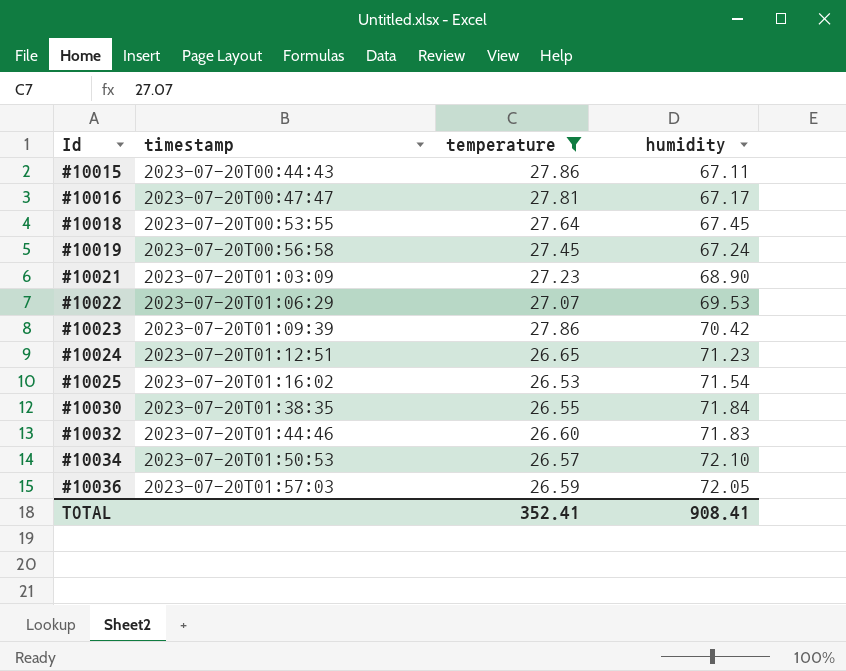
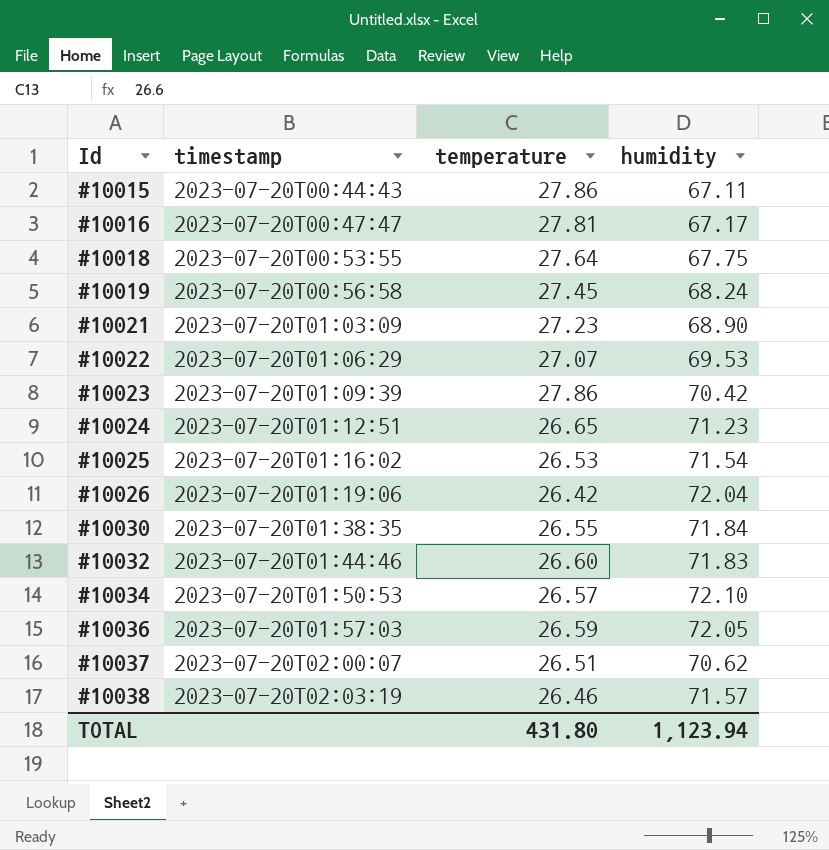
filter: temperature >= 26.53 -> none
#10018 | humidity: 67.45 -> 67.75
#10019 | humidity: 67.24 -> 68.24
TOTAL | temperature: 352.41 -> 431.80
TOTAL | humidity: 908.41 -> 1,123.94

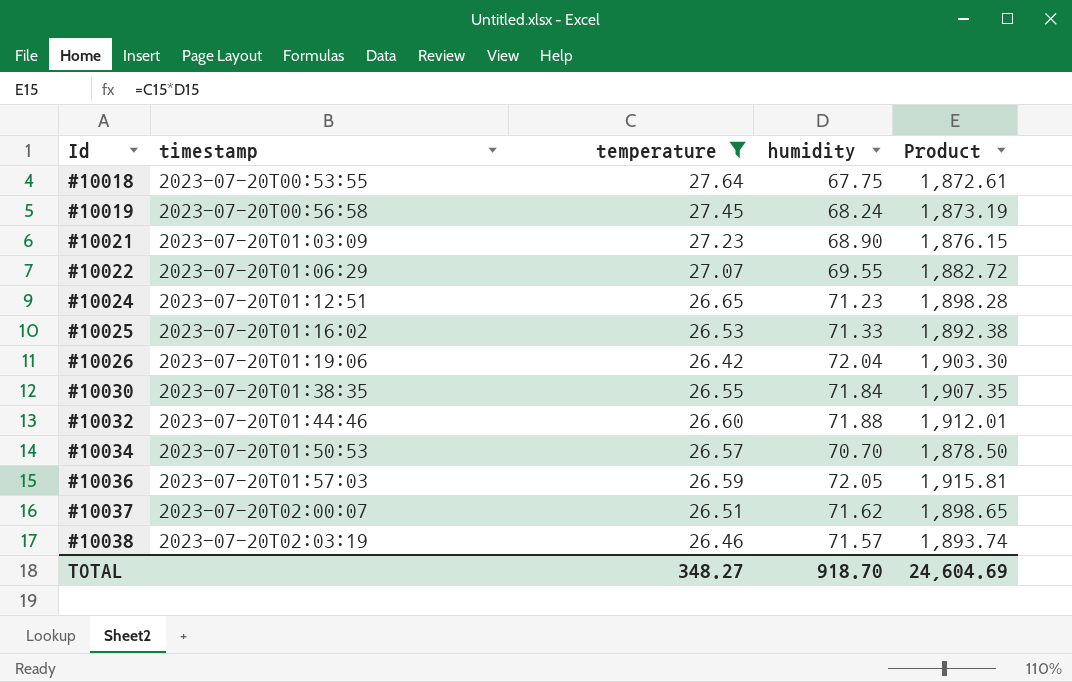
filter: none -> temperature <= 27.64
column Product | formula: none -> [temperature] * [humidity]
#10022 | humidity: 69.53 -> 69.55
#10025 | humidity: 71.54 -> 71.33
#10032 | humidity: 71.83 -> 71.88
#10034 | humidity: 72.10 -> 70.70
#10037 | humidity: 70.62 -> 71.62
TOTAL | temperature: 431.80 -> 348.27
TOTAL | humidity: 1,123.94 -> 918.70

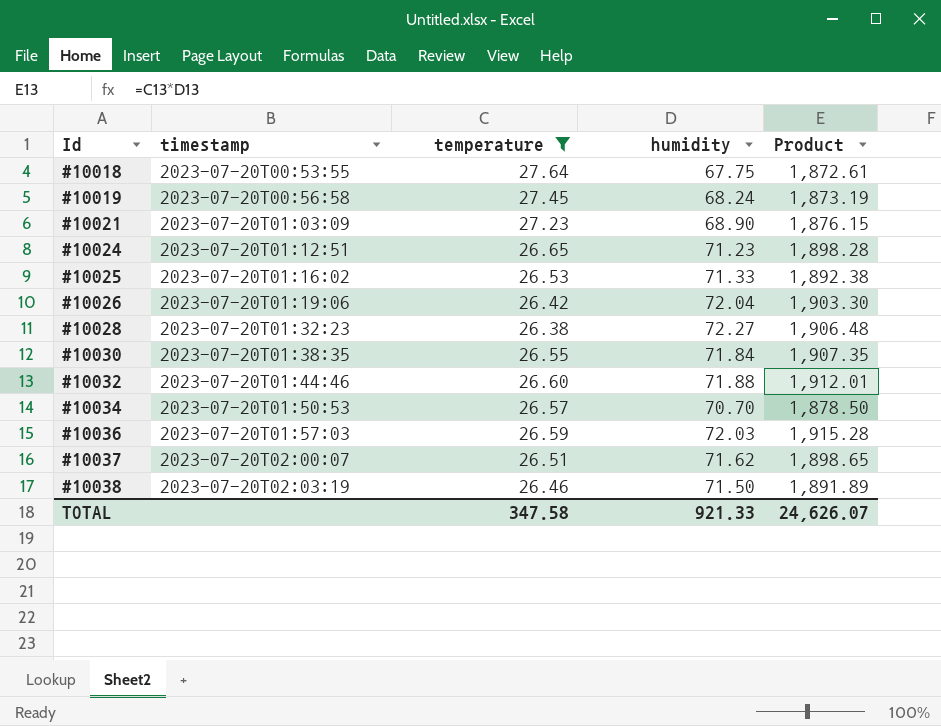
row #10022: 2023-07-20T01:06:29 | 27.07 | 69.55 | 1,882.72 -> none
row #10028: none -> 2023-07-20T01:32:23 | 26.38 | 72.27 | 1,906.48
#10036 | humidity: 72.05 -> 72.03
#10036 | Product: 1,915.81 -> 1,915.28
#10038 | humidity: 71.57 -> 71.50
#10038 | Product: 1,893.74 -> 1,891.89
TOTAL | temperature: 348.27 -> 347.58
TOTAL | humidity: 918.70 -> 921.33
TOTAL | Product: 24,604.69 -> 24,626.07

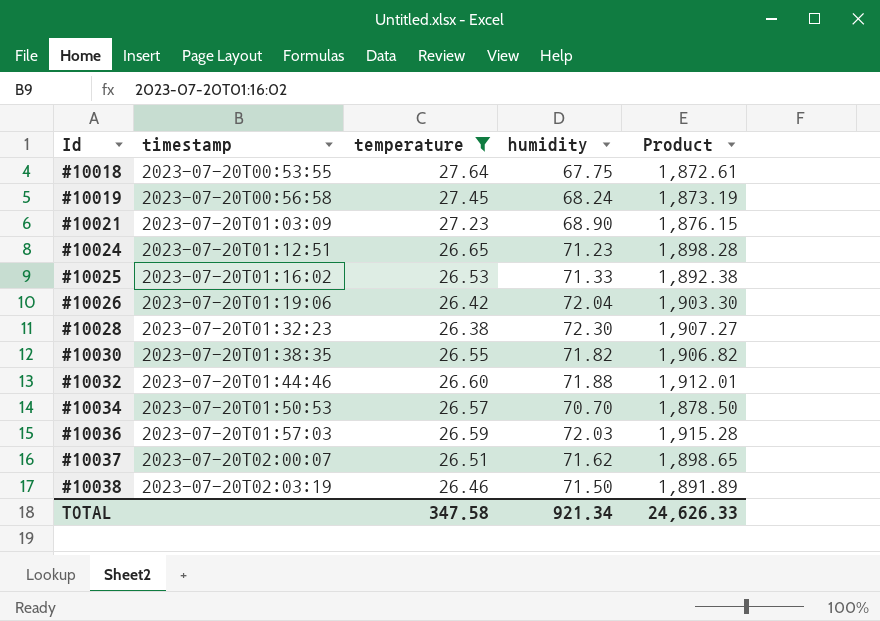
#10028 | humidity: 72.27 -> 72.30
#10028 | Product: 1,906.48 -> 1,907.27
#10030 | humidity: 71.84 -> 71.82
#10030 | Product: 1,907.35 -> 1,906.82
TOTAL | humidity: 921.33 -> 921.34
TOTAL | Product: 24,626.07 -> 24,626.33

